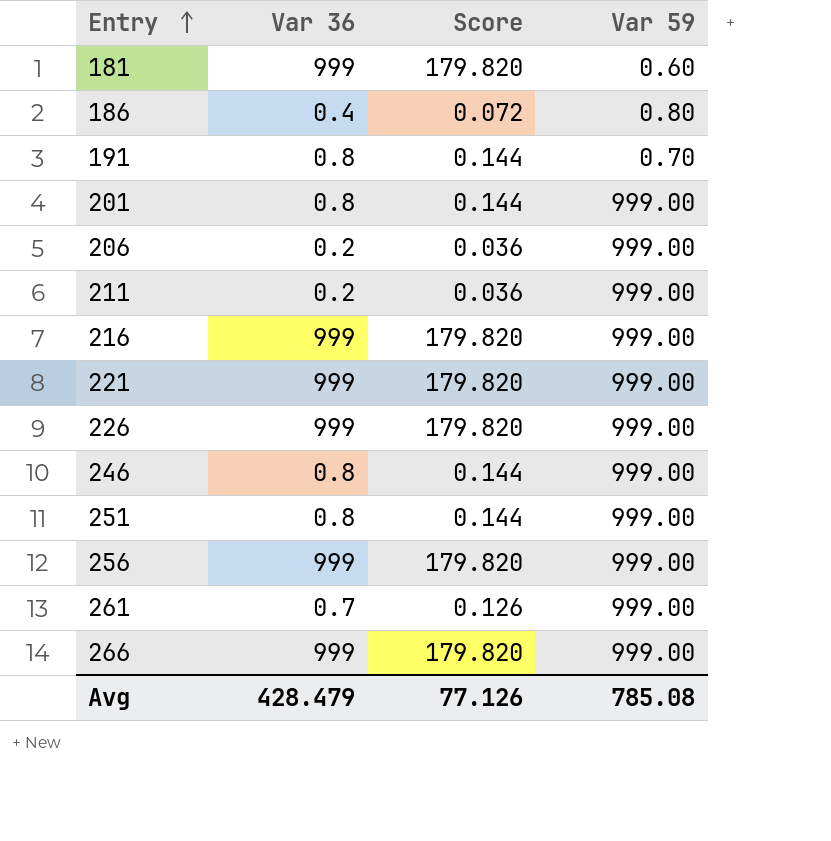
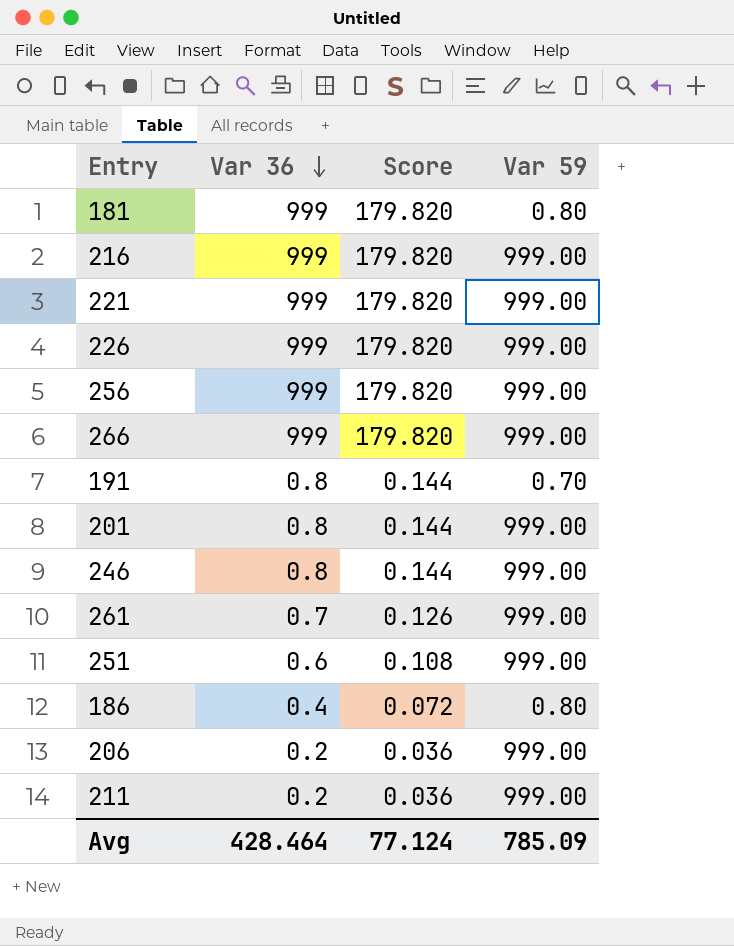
row order: Entry ascending -> Var 36 descending
181 | Var 59: 0.60 -> 0.80
251 | Var 36: 0.8 -> 0.6
251 | Score: 0.144 -> 0.108
Avg | Var 36: 428.479 -> 428.464
Avg | Score: 77.126 -> 77.124
Avg | Var 59: 785.08 -> 785.09

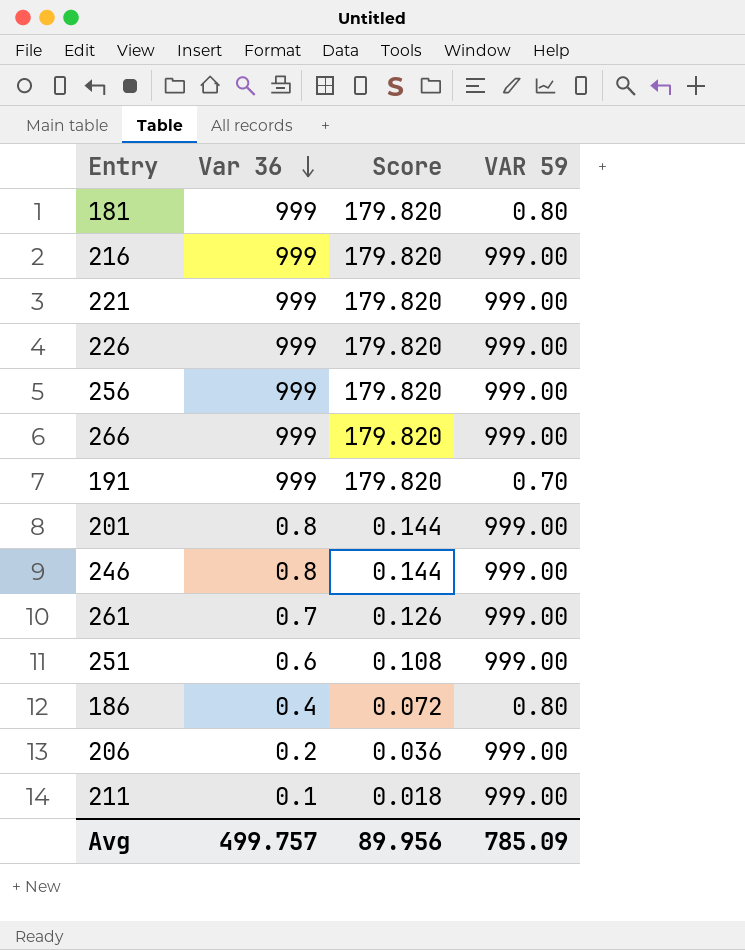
column name: Var 59 -> VAR 59
191 | Var 36: 0.8 -> 999
191 | Score: 0.144 -> 179.820
211 | Var 36: 0.2 -> 0.1
211 | Score: 0.036 -> 0.018
Avg | Var 36: 428.464 -> 499.757
Avg | Score: 77.124 -> 89.956

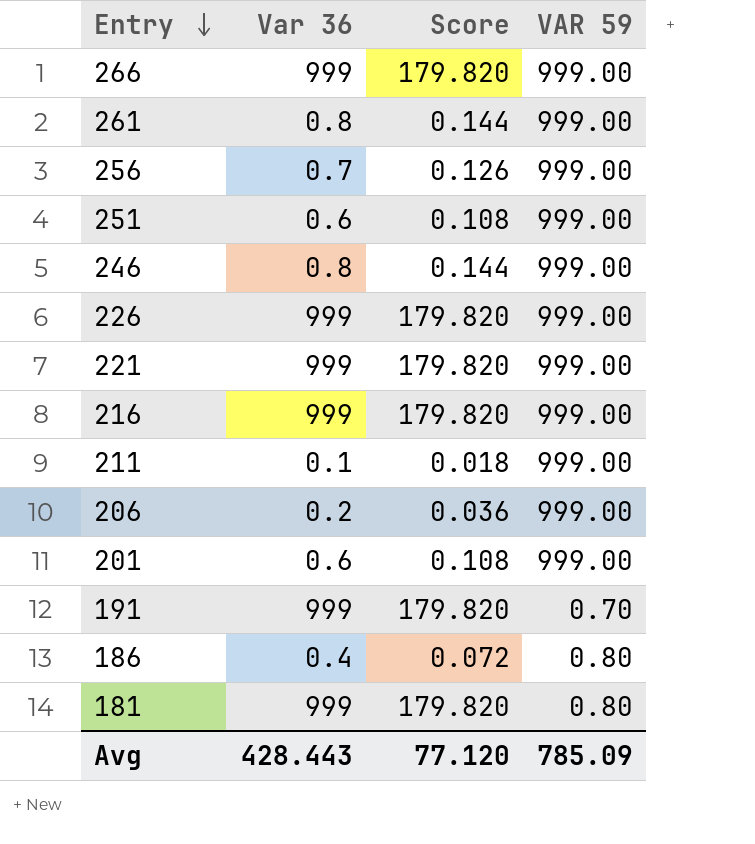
row order: Var 36 descending -> Entry descending
261 | Var 36: 0.7 -> 0.8
261 | Score: 0.126 -> 0.144
256 | Var 36: 999 -> 0.7
256 | Score: 179.820 -> 0.126
201 | Var 36: 0.8 -> 0.6
201 | Score: 0.144 -> 0.108
Avg | Var 36: 499.757 -> 428.443
Avg | Score: 89.956 -> 77.120

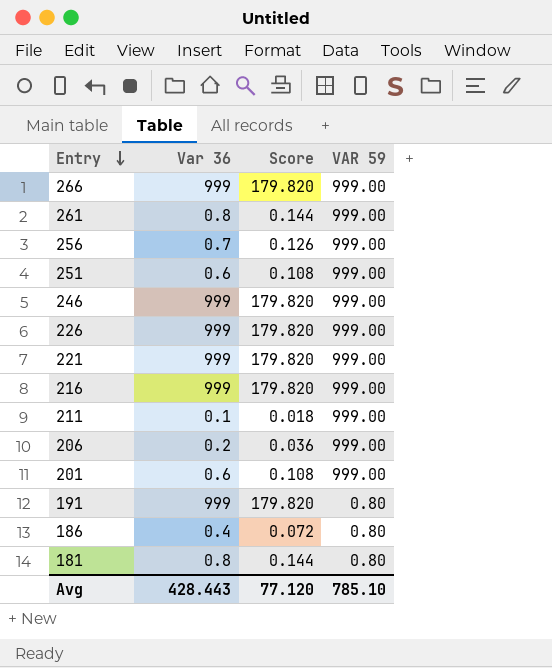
246 | Var 36: 0.8 -> 999
246 | Score: 0.144 -> 179.820
191 | VAR 59: 0.70 -> 0.80
181 | Var 36: 999 -> 0.8
181 | Score: 179.820 -> 0.144
Avg | VAR 59: 785.09 -> 785.10

